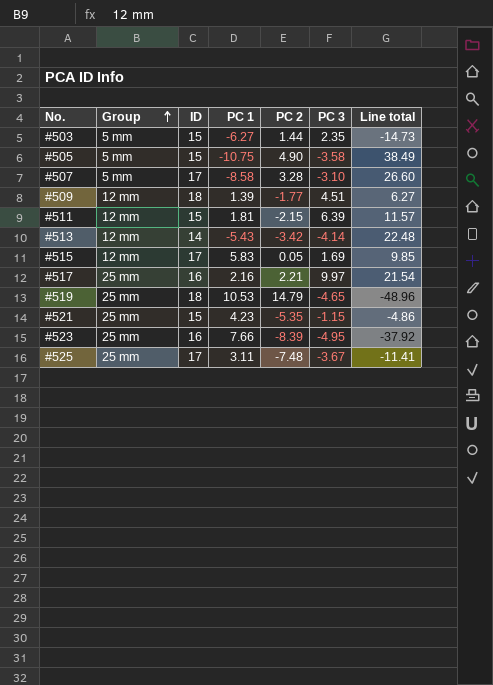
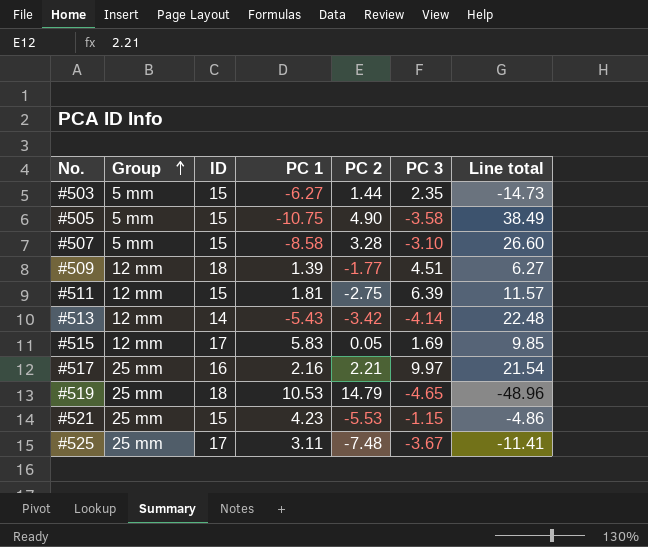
row #523: 25 mm | 16 | 7.66 | -8.39 | -4.95 | -37.92 -> none
#507 | ID: 17 -> 15
#511 | PC 2: -2.15 -> -2.75
#521 | PC 2: -5.35 -> -5.53

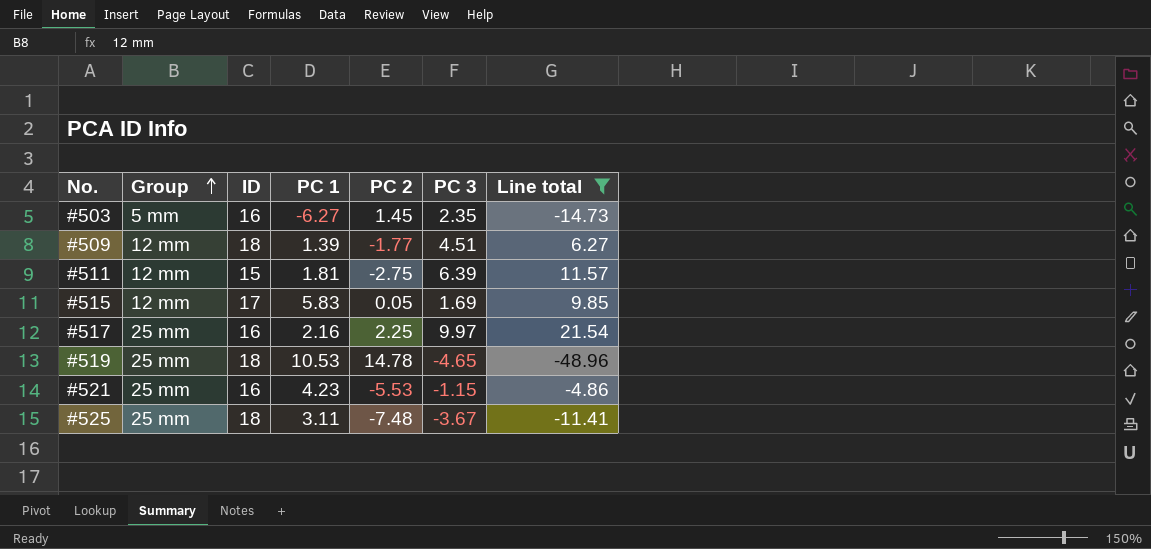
filter: none -> Line total <= 21.54
#503 | ID: 15 -> 16
#503 | PC 2: 1.44 -> 1.45
#517 | PC 2: 2.21 -> 2.25
#519 | PC 2: 14.79 -> 14.78
#521 | ID: 15 -> 16
#525 | ID: 17 -> 18

